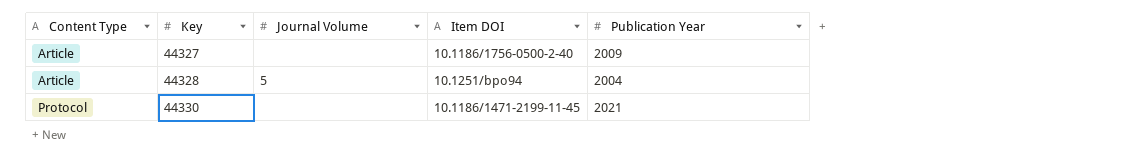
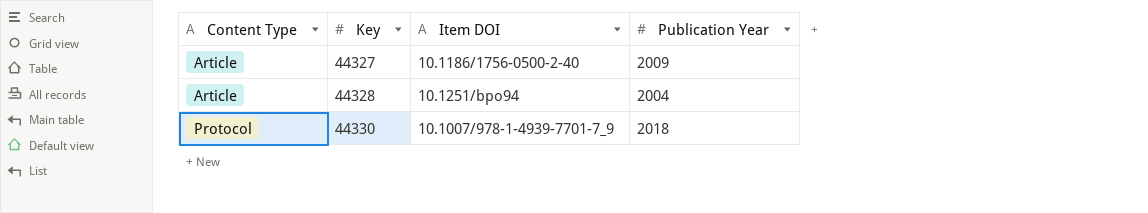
column Journal Volume | position: 3 -> none
44330 | Item DOI: 10.1186/1471-2199-11-45 -> 10.1007/978-1-4939-7701-7_9
44330 | Publication Year: 2021 -> 2018

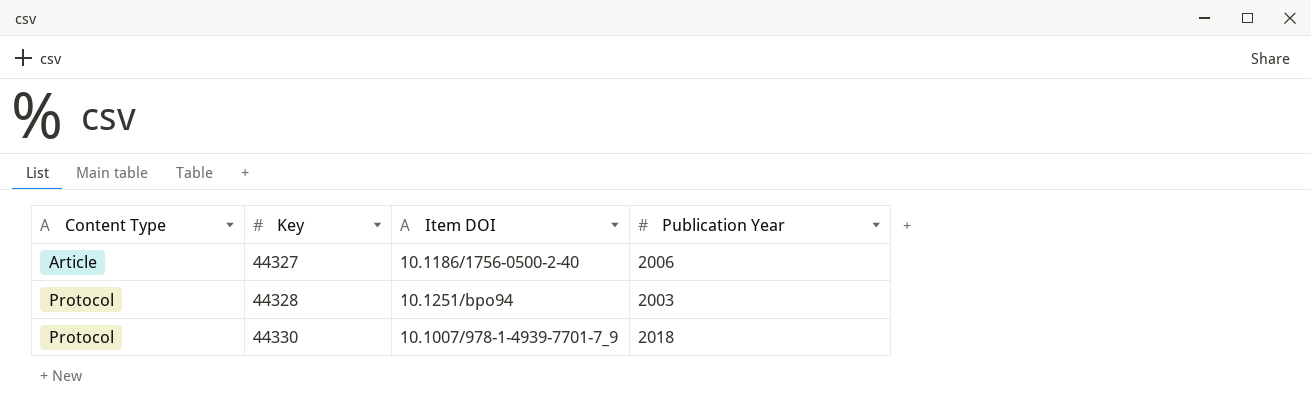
44327 | Publication Year: 2009 -> 2006
44328 | Content Type: Article -> Protocol
44328 | Publication Year: 2004 -> 2003

